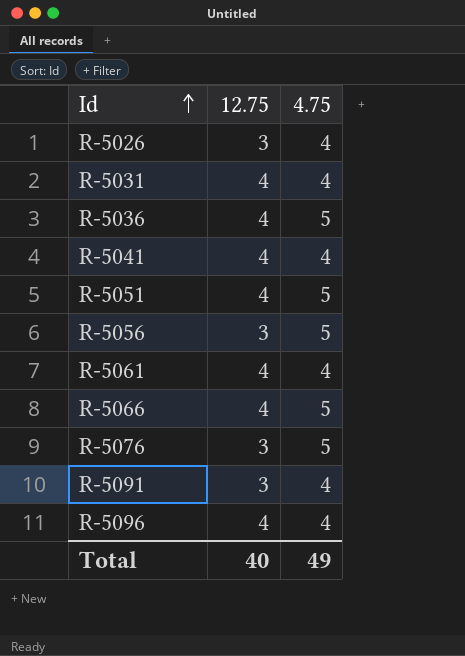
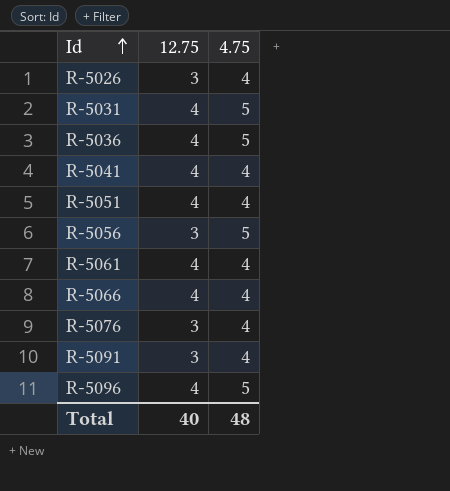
R-5031 | 4.75: 4 -> 5
R-5051 | 4.75: 5 -> 4
R-5066 | 4.75: 5 -> 4
R-5076 | 4.75: 5 -> 4
R-5096 | 4.75: 4 -> 5
Total | 4.75: 49 -> 48

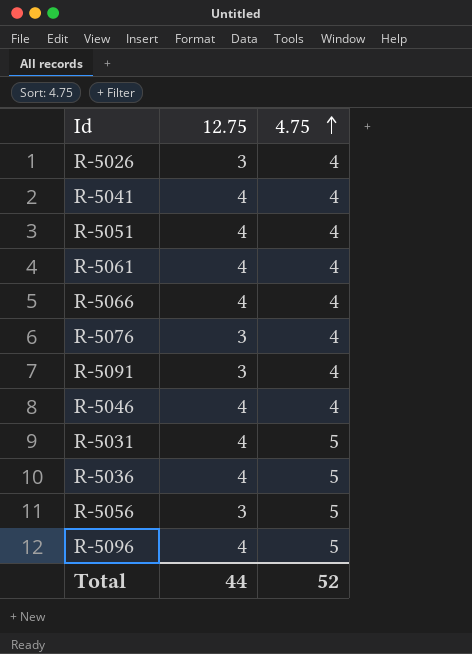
row order: Id ascending -> 4.75 ascending
row R-5046: none -> 4 | 4
Total | 12.75: 40 -> 44
Total | 4.75: 48 -> 52

